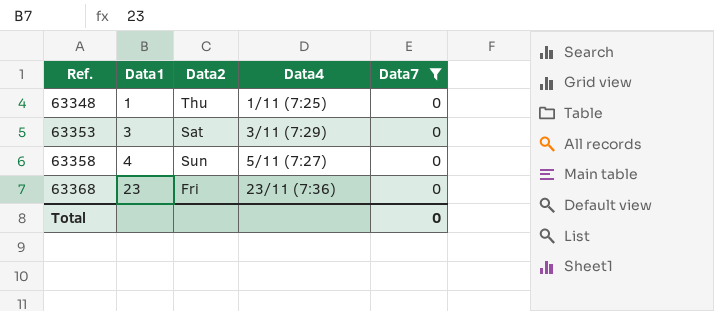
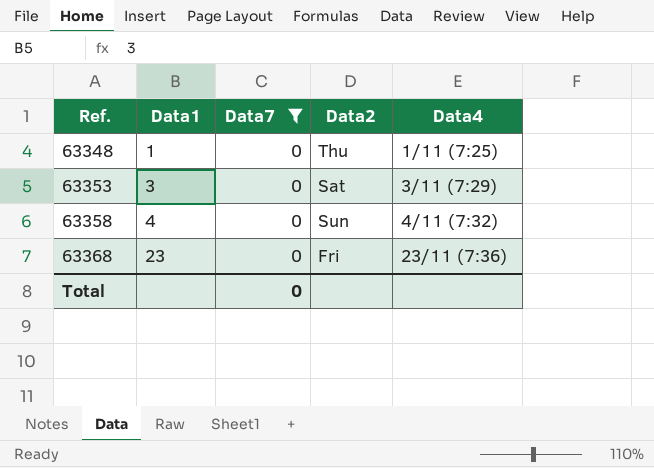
column Data7 | position: 5 -> 3
63358 | Data4: 5/11 (7:27) -> 4/11 (7:32)

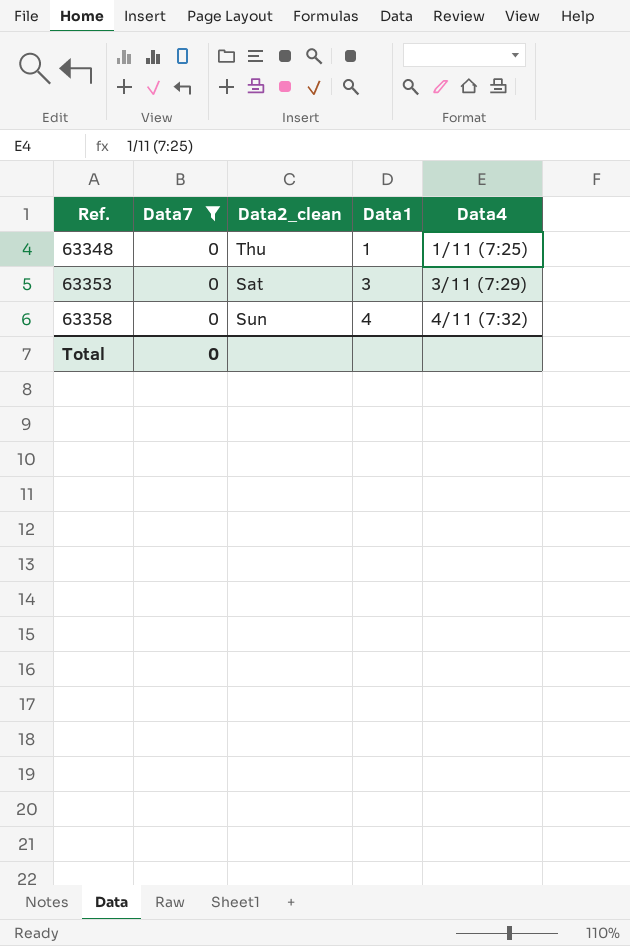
column name: Data2 -> Data2_clean
column Data1 | position: 2 -> 4
row 63368: 23 | 0 | Fri | 23/11 (7:36) -> none

